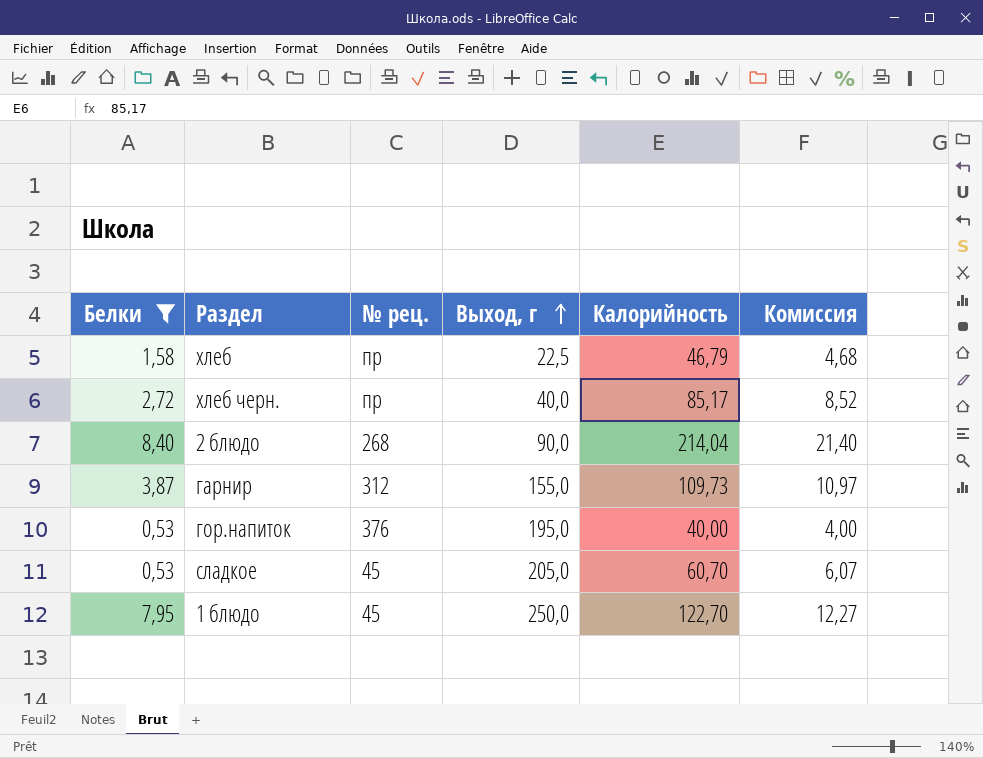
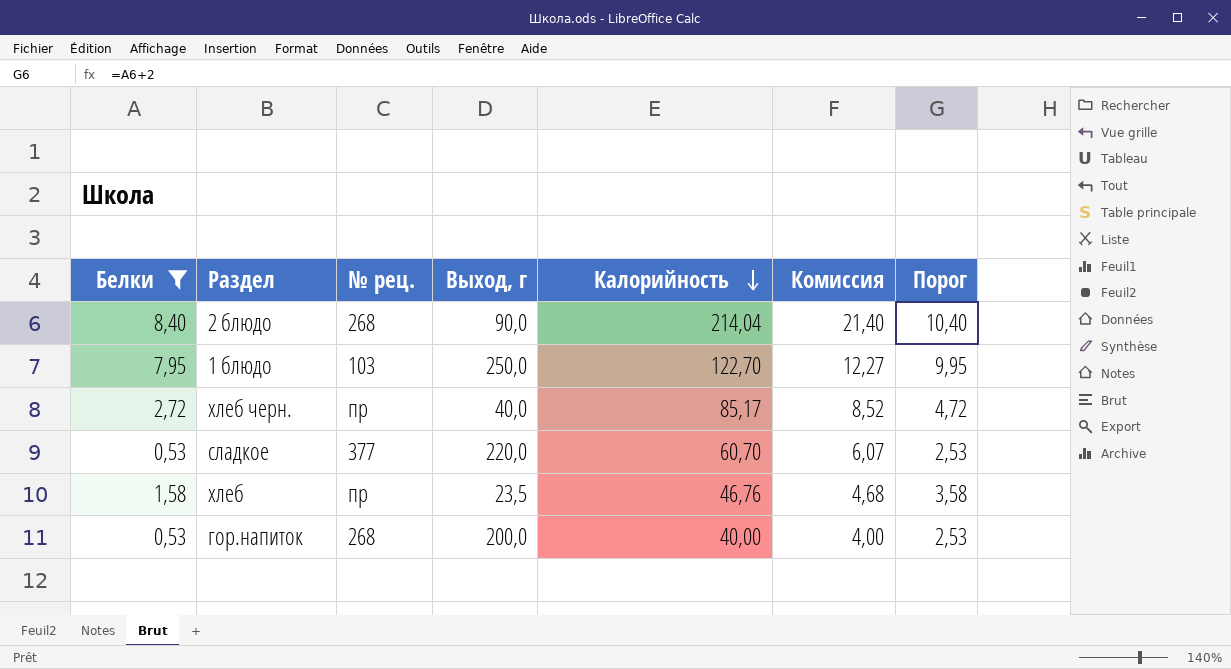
row order: Выход, г ascending -> Калорийность descending
column Порог | formula: none -> [Белки] + 2
row гарнир: 3,87 | 312 | 155,0 | 109,73 | 10,97 -> none
1 блюдо | № рец.: 45 -> 103
сладкое | № рец.: 45 -> 377
сладкое | Выход, г: 205,0 -> 220,0
хлеб | Выход, г: 22,5 -> 23,5
хлеб | Калорийность: 46,79 -> 46,76
гор.напиток | № рец.: 376 -> 268
гор.напиток | Выход, г: 195,0 -> 200,0

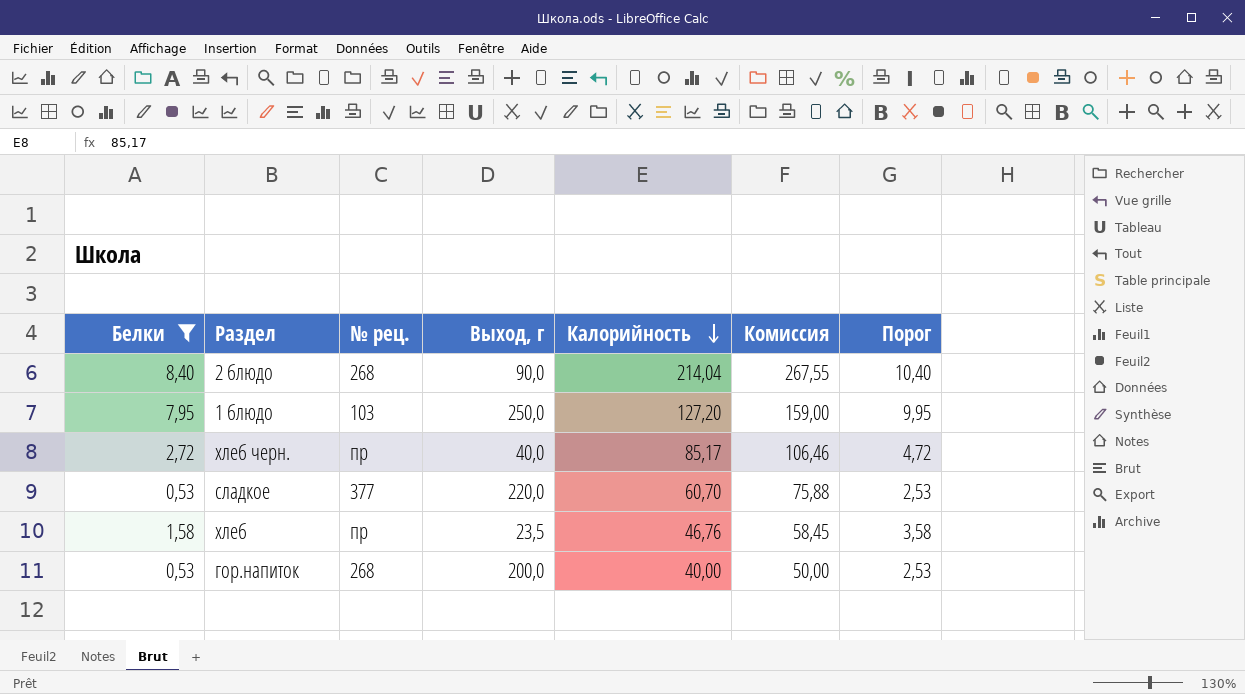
column Комиссия | formula: [Калорийность] * 0,1 -> [Калорийность] * 1,25
1 блюдо | Калорийность: 122,70 -> 127,20

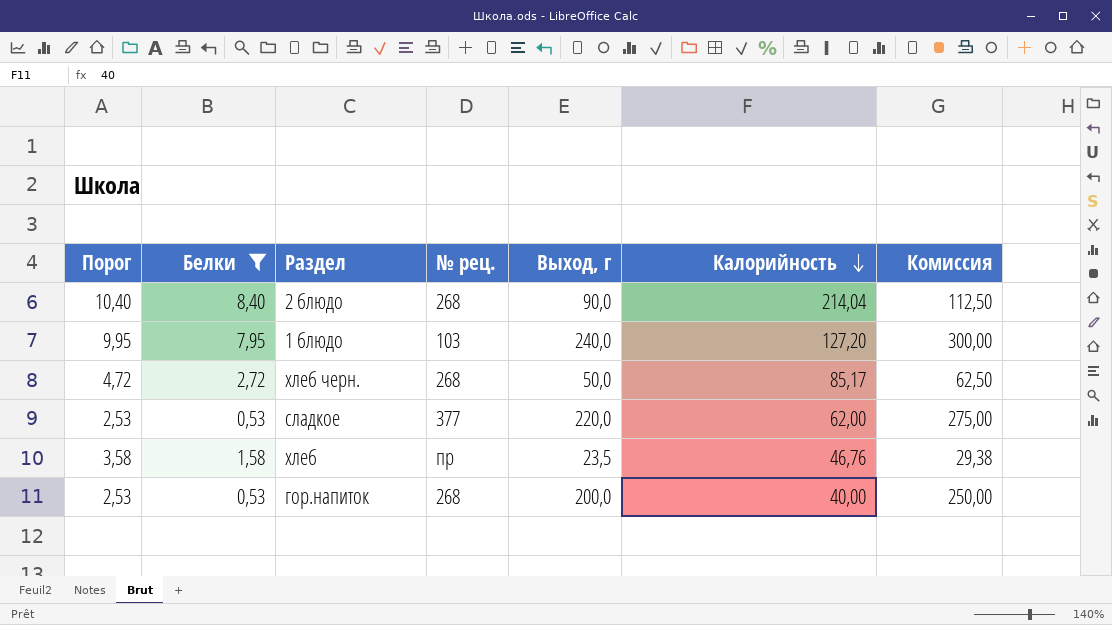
column Порог | position: 7 -> 1
column Комиссия | formula: [Калорийность] * 1,25 -> [Выход, г] * 1,25
1 блюдо | Выход, г: 250,0 -> 240,0
хлеб черн. | № рец.: пр -> 268
хлеб черн. | Выход, г: 40,0 -> 50,0
сладкое | Калорийность: 60,70 -> 62,00

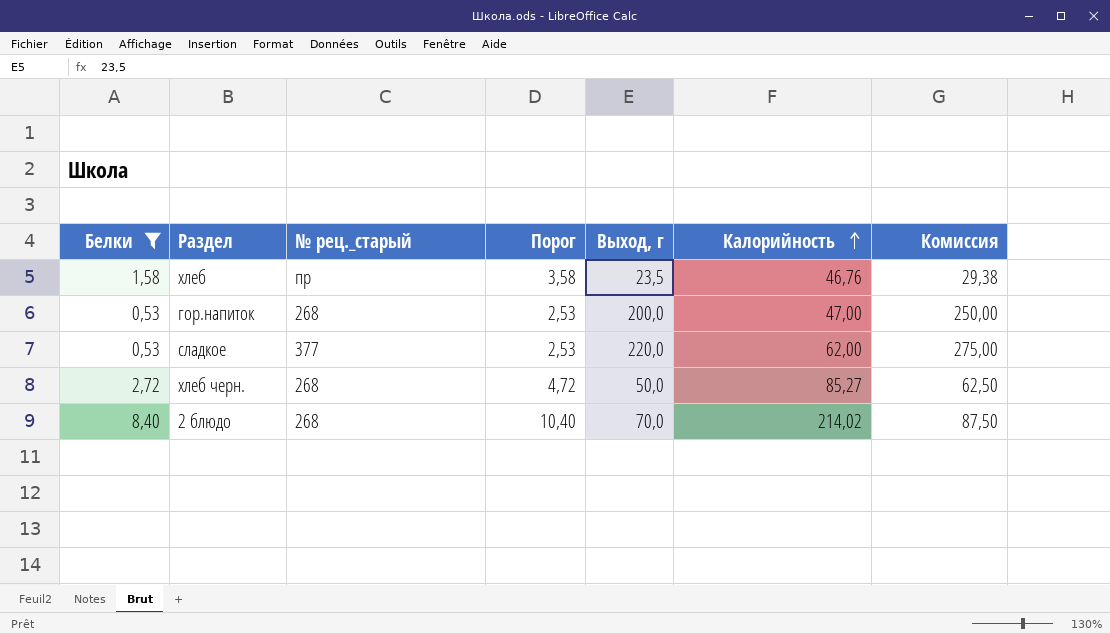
row order: Калорийность descending -> Калорийность ascending
column name: № рец. -> № рец._старый
column Порог | position: 1 -> 4
row 1 блюдо: 9,95 | 7,95 | 103 | 240,0 | 127,20 | 300,00 -> none
гор.напиток | Калорийность: 40,00 -> 47,00
хлеб черн. | Калорийность: 85,17 -> 85,27
2 блюдо | Выход, г: 90,0 -> 70,0
2 блюдо | Калорийность: 214,04 -> 214,02
2 блюдо | Комиссия: 112,50 -> 87,50

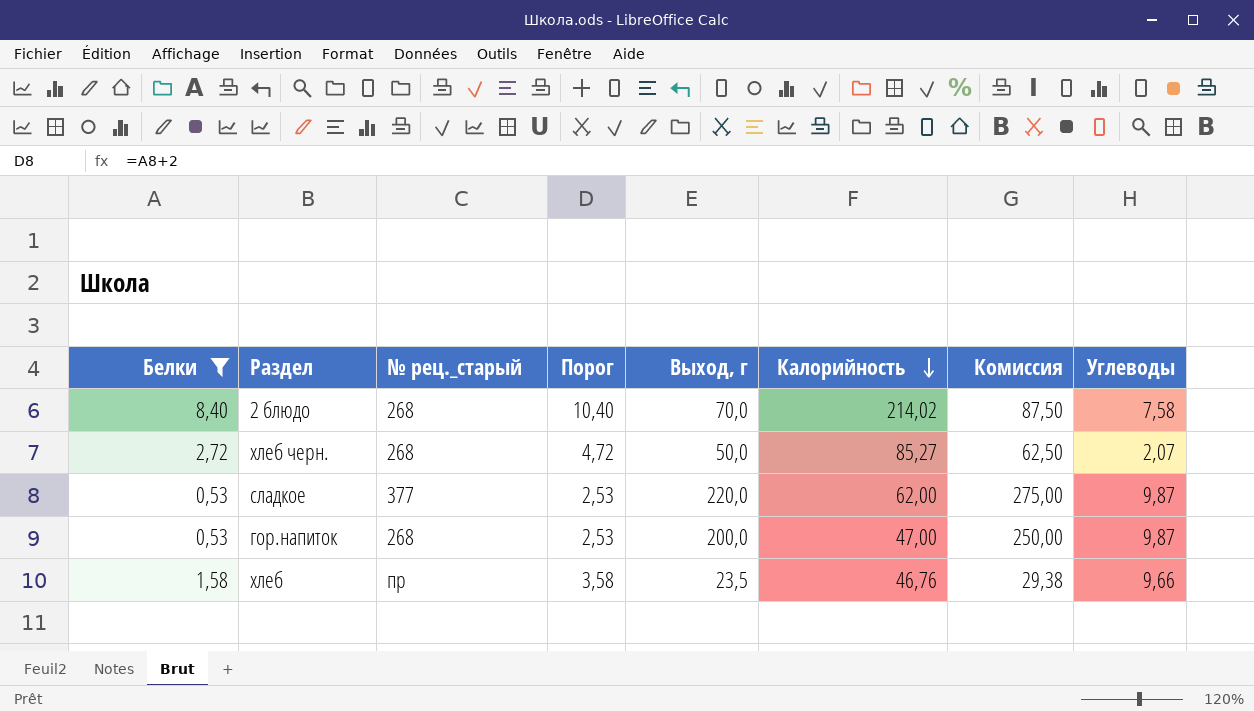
row order: Калорийность ascending -> Калорийность descending
column Углеводы | position: none -> 8

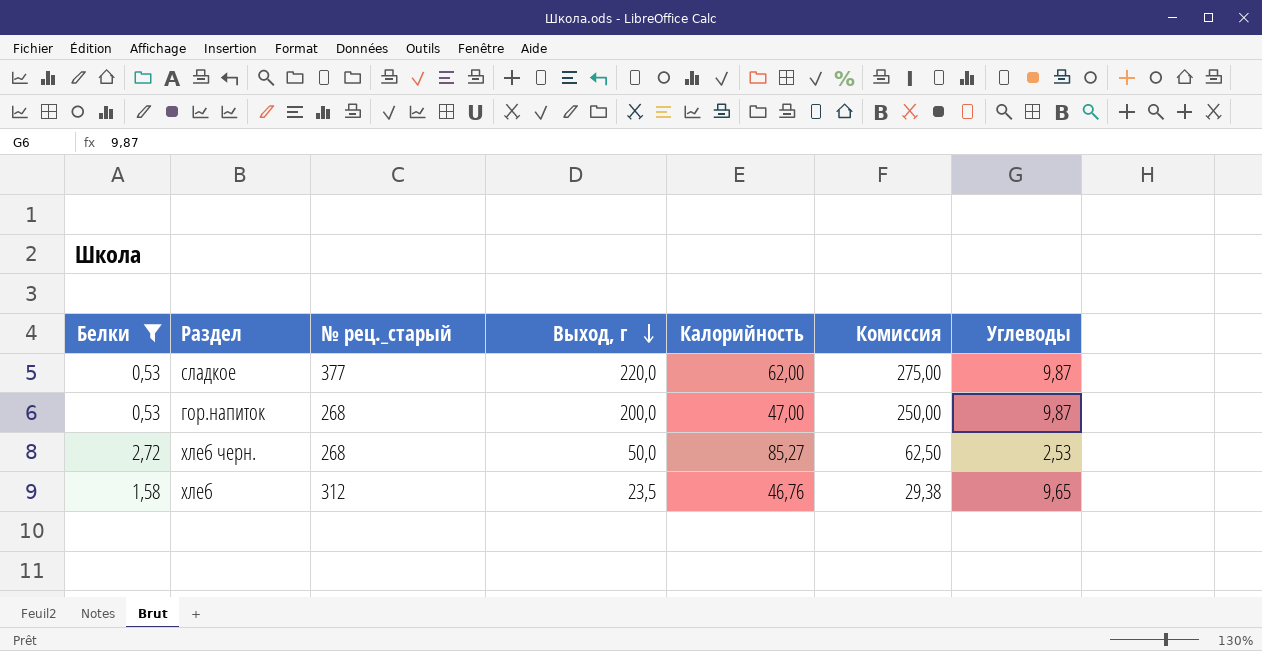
row order: Калорийность descending -> Выход, г descending
column Порог | formula: [Белки] + 2 -> none
row 2 блюдо: 8,40 | 268 | 10,40 | 70,0 | 214,02 | 87,50 | 7,58 -> none
хлеб черн. | Углеводы: 2,07 -> 2,53
хлеб | № рец._старый: пр -> 312
хлеб | Углеводы: 9,66 -> 9,65

